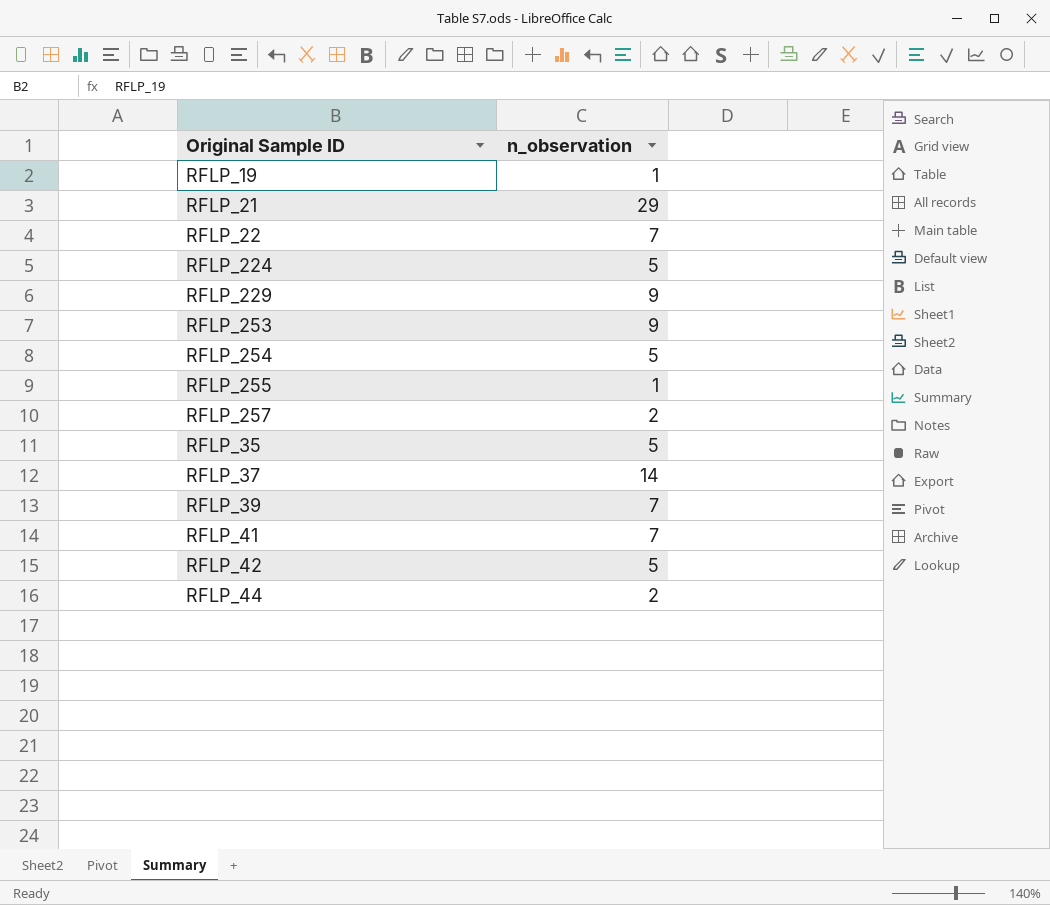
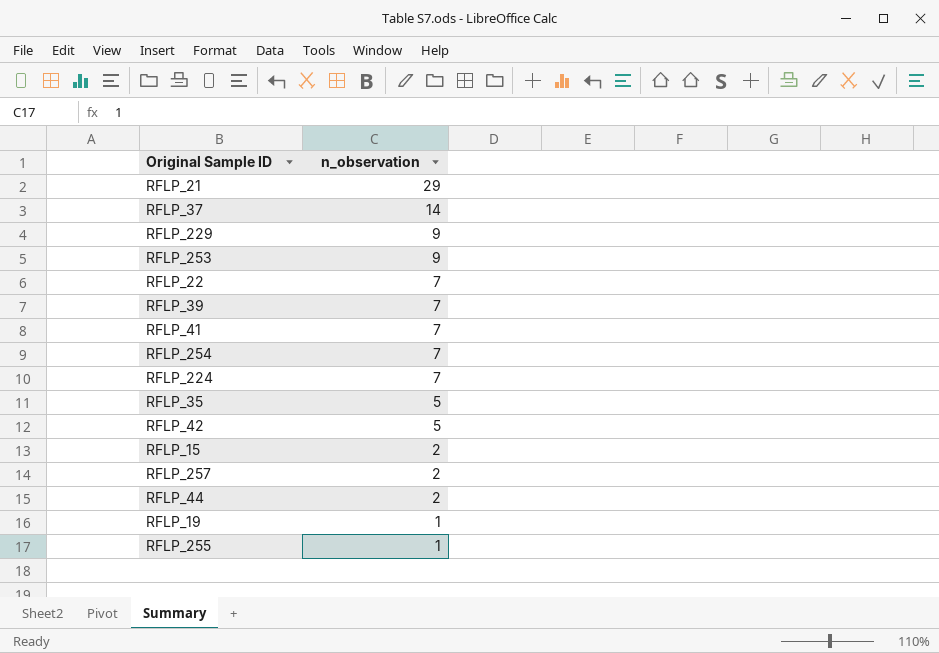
row order: none -> n_observation descending
RFLP_254 | n_observation: 5 -> 7
RFLP_224 | n_observation: 5 -> 7
row RFLP_15: none -> 2

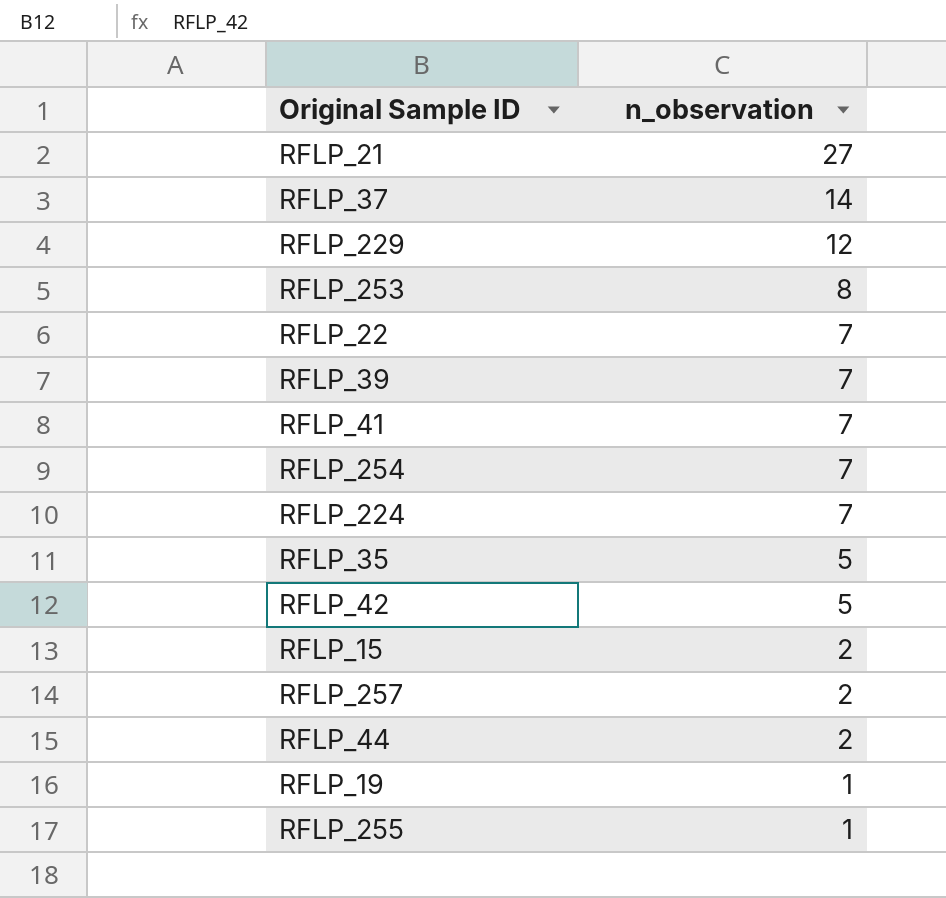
RFLP_21 | n_observation: 29 -> 27
RFLP_229 | n_observation: 9 -> 12
RFLP_253 | n_observation: 9 -> 8

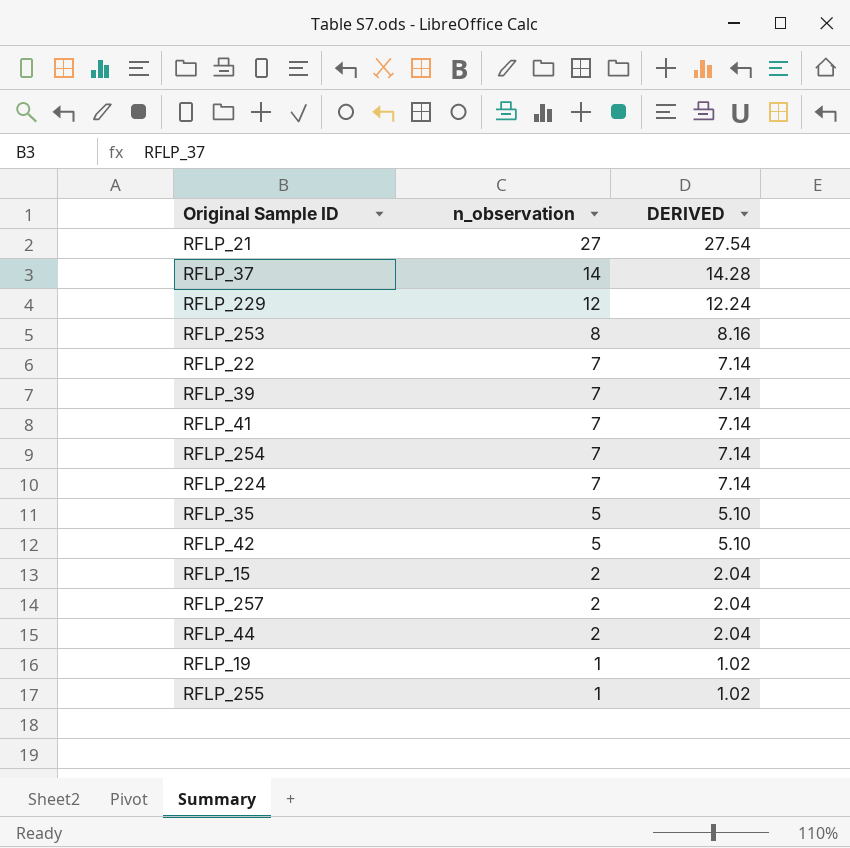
column DERIVED | formula: none -> [n_observation] * 1.02

